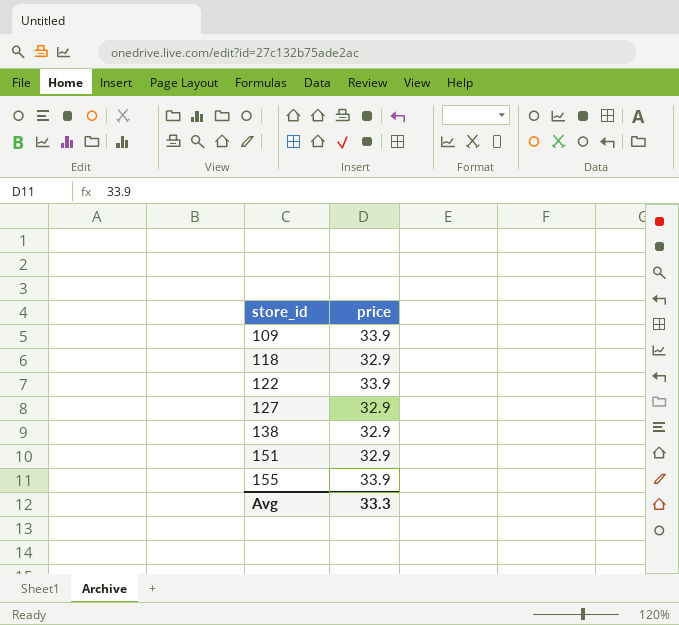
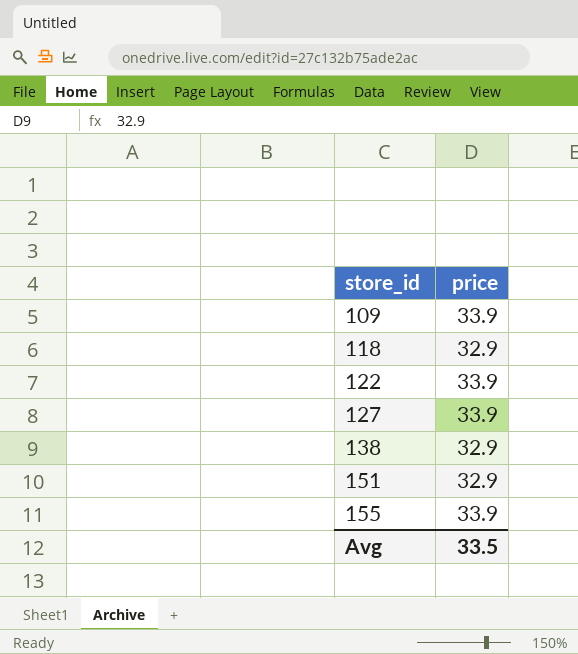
127 | price: 32.9 -> 33.9
Avg | price: 33.3 -> 33.5

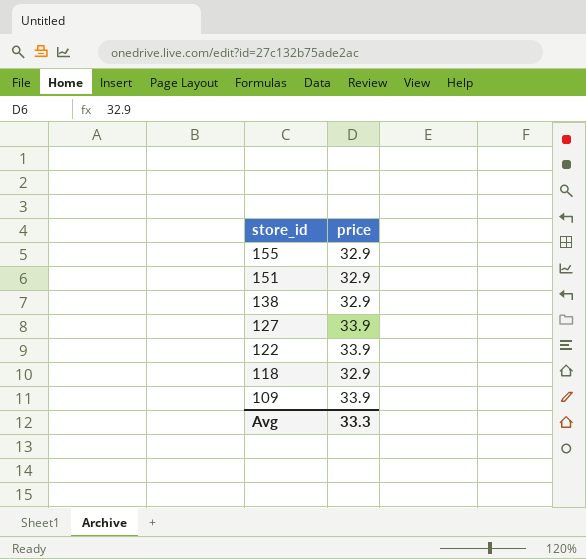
row order: store_id ascending -> store_id descending
155 | price: 33.9 -> 32.9
Avg | price: 33.5 -> 33.3

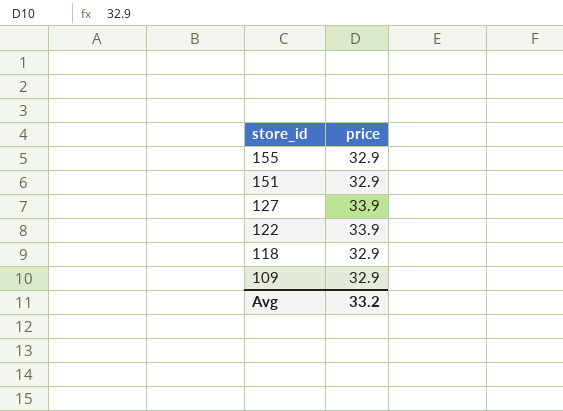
row 138: 32.9 -> none
109 | price: 33.9 -> 32.9
Avg | price: 33.3 -> 33.2

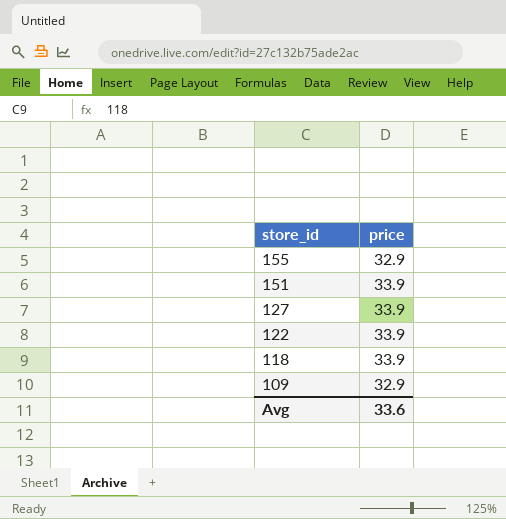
151 | price: 32.9 -> 33.9
118 | price: 32.9 -> 33.9
Avg | price: 33.2 -> 33.6

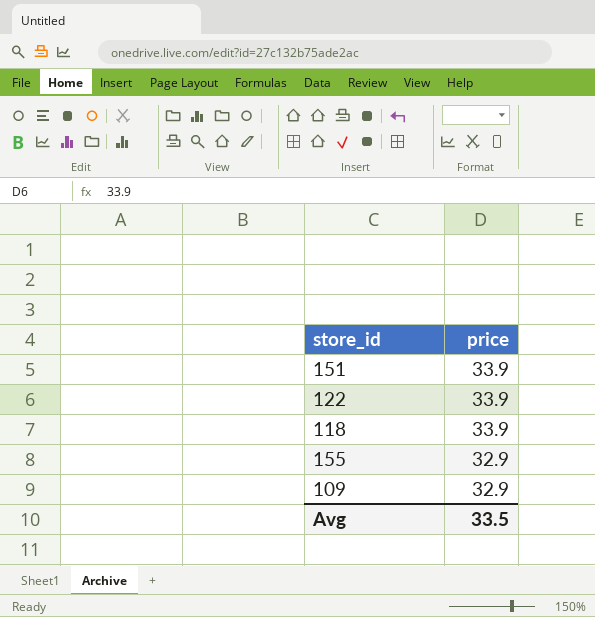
row order: store_id descending -> price descending
row 127: 33.9 -> none
Avg | price: 33.6 -> 33.5

